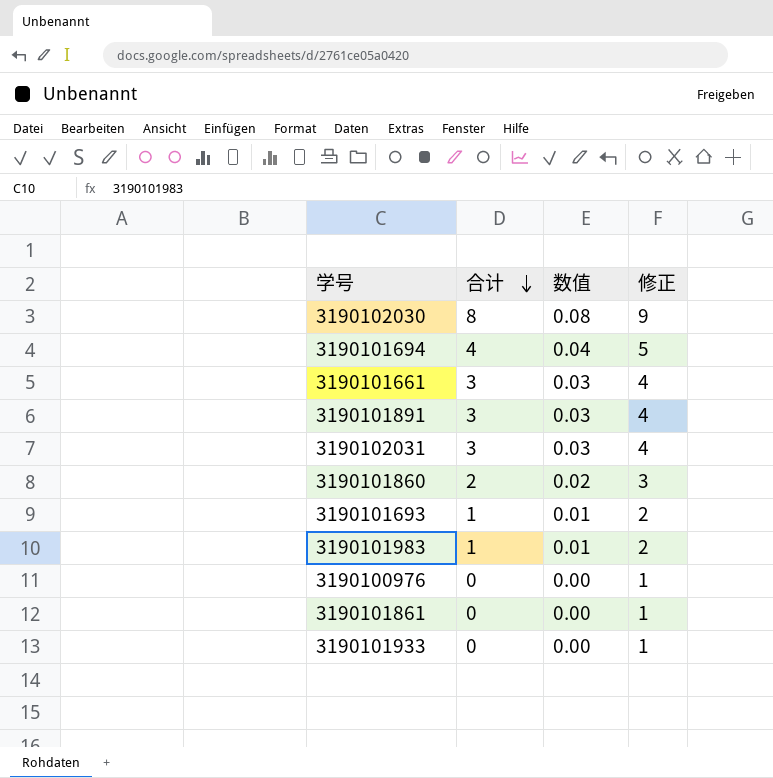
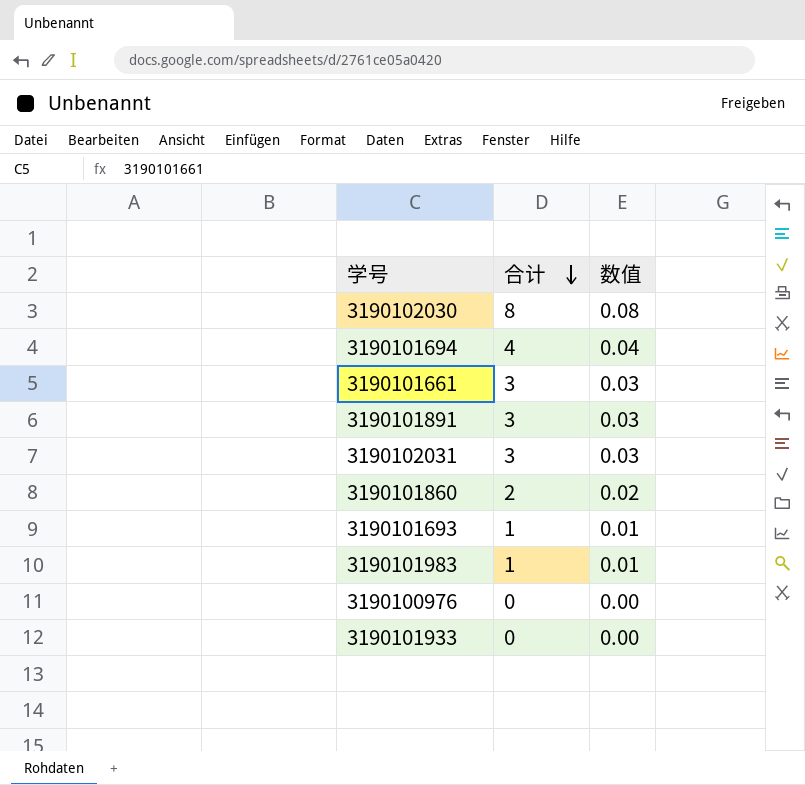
column 修正 | formula: [合计] + 1 -> none
row 3190101861: 0 | 0.00 | 1 -> none

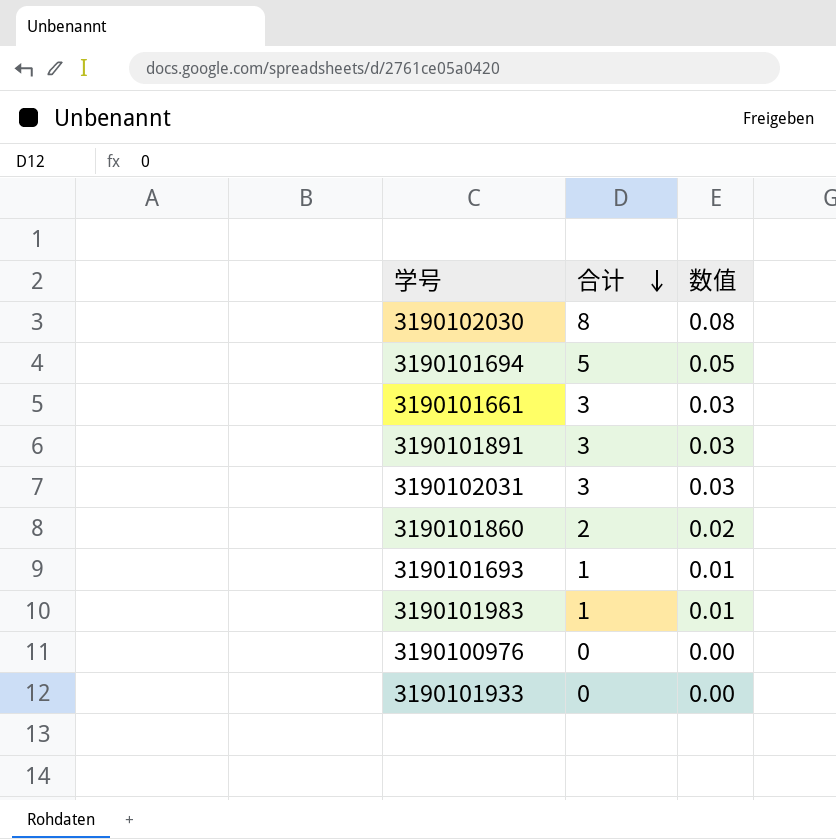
3190101694 | 合计: 4 -> 5
3190101694 | 数值: 0.04 -> 0.05

